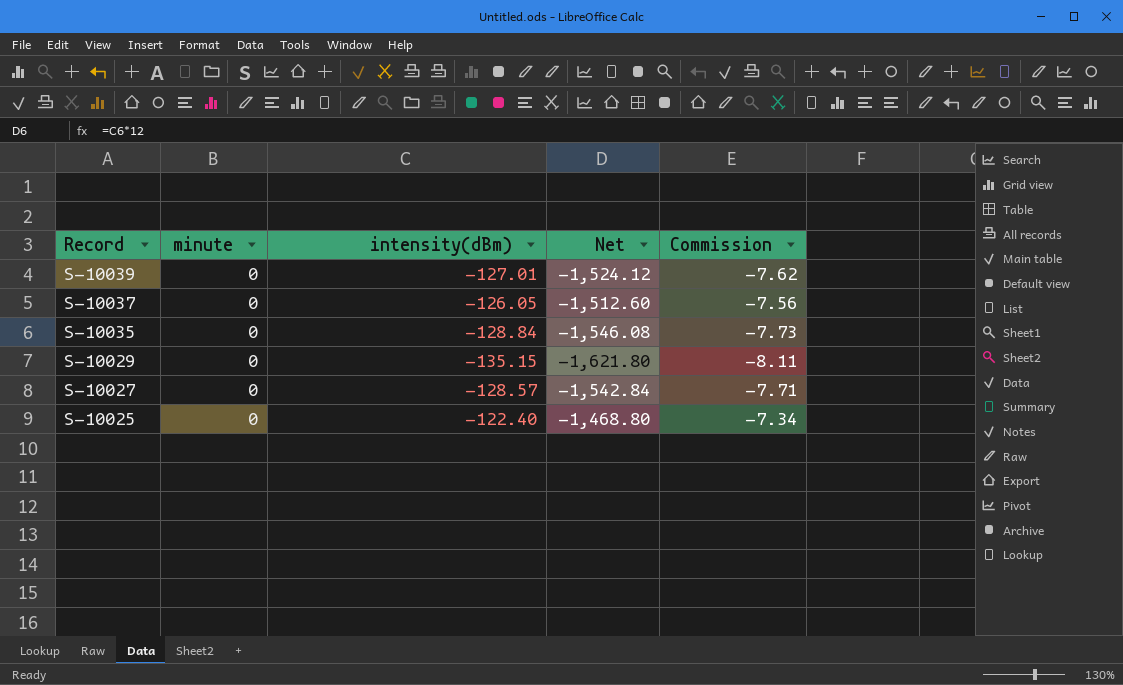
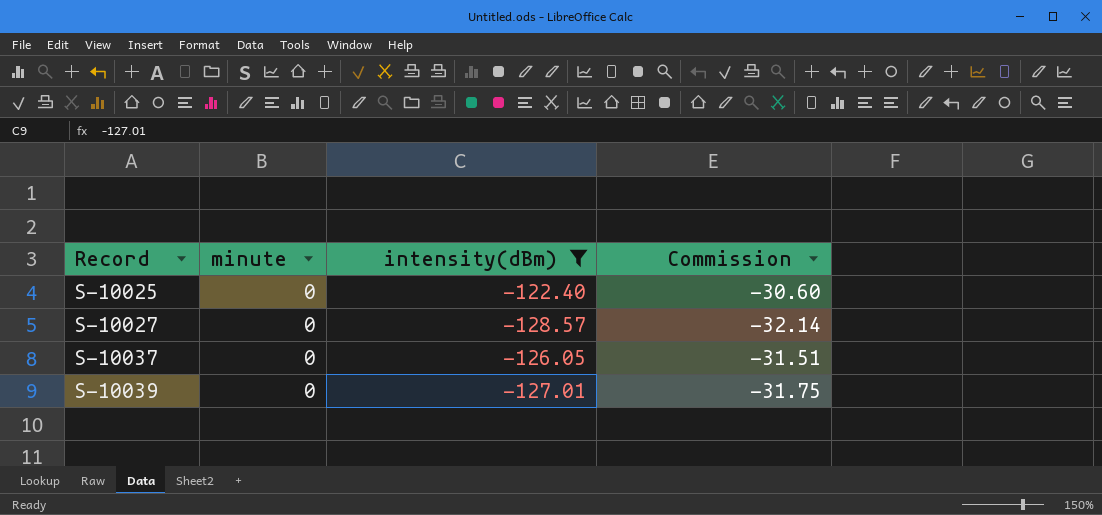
filter: none -> intensity(dBm) >= -128.57
row order: Record descending -> Record ascending
column Net | formula: [intensity(dBm)] * 12 -> none
column Commission | formula: [intensity(dBm)] * 0.06 -> [intensity(dBm)] * 0.25

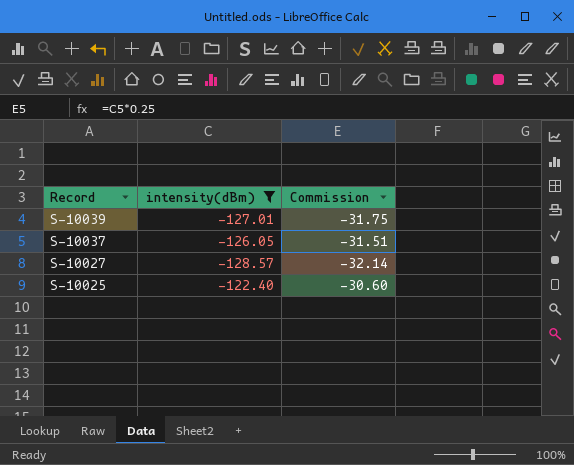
row order: Record ascending -> Record descending
column minute | position: 2 -> none

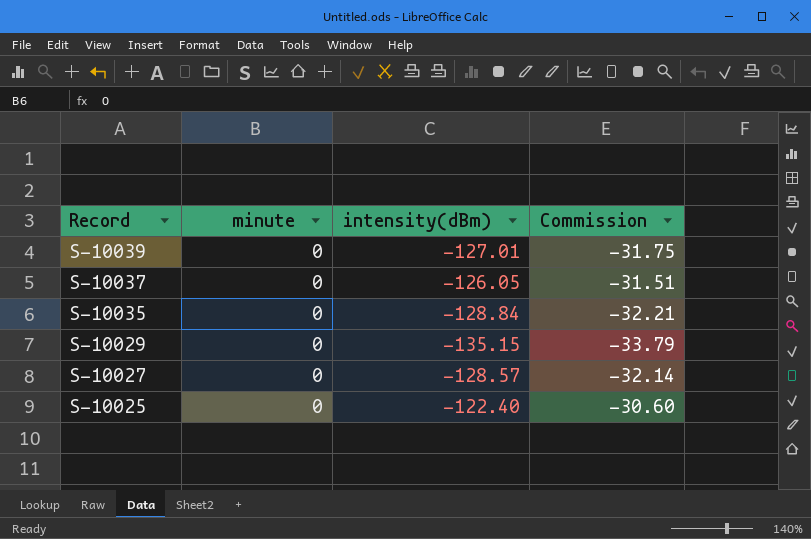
filter: intensity(dBm) >= -128.57 -> none
column minute | position: none -> 2

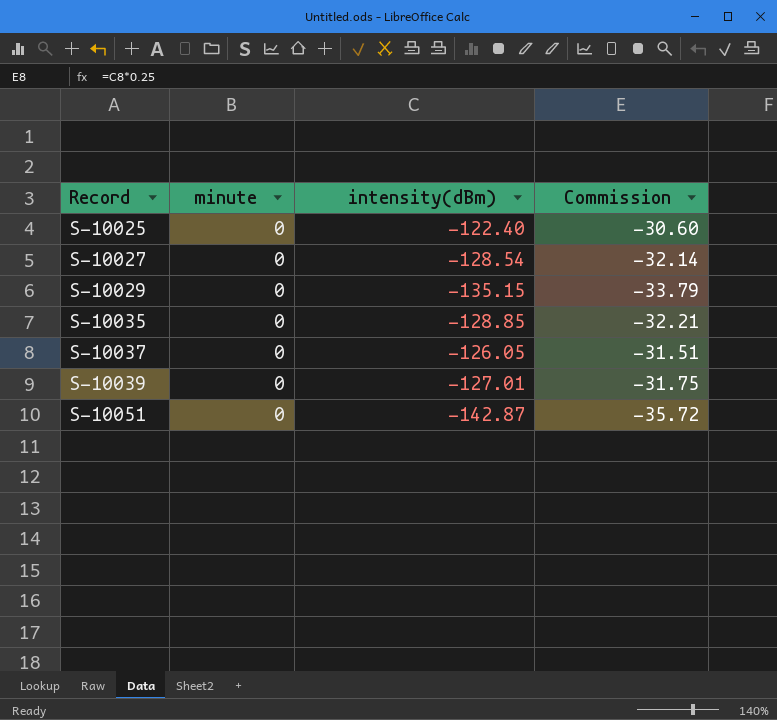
row order: Record descending -> Record ascending
S-10027 | intensity(dBm): -128.57 -> -128.54
S-10035 | intensity(dBm): -128.84 -> -128.85
row S-10051: none -> 0 | -142.87 | -35.72

